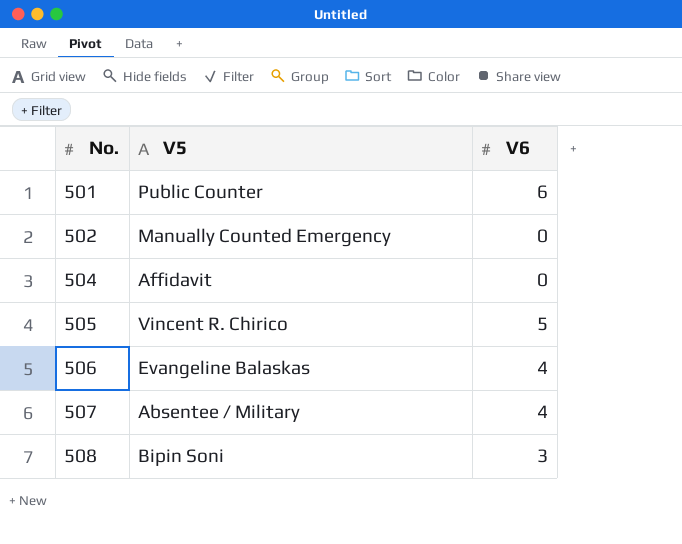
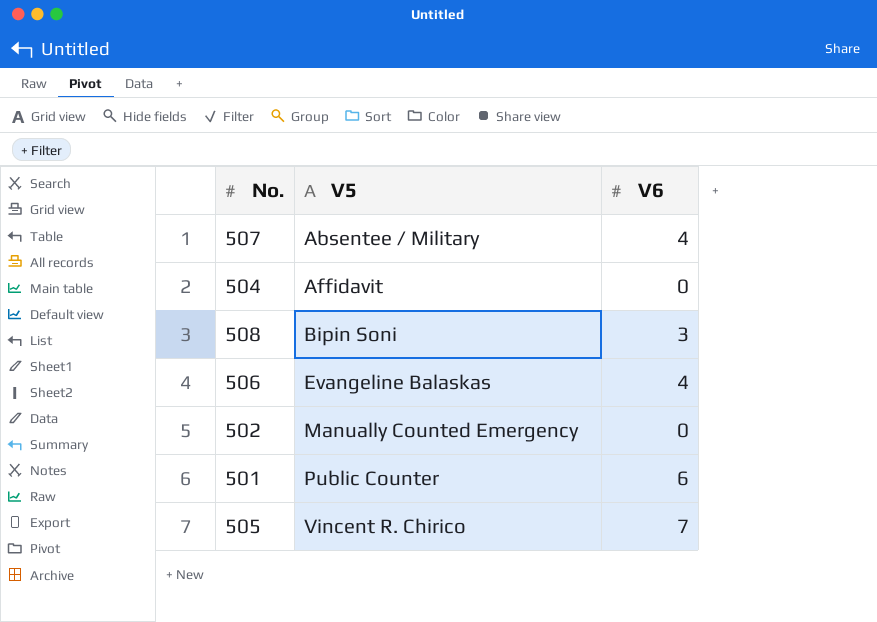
row order: No. ascending -> V5 ascending
505 | V6: 5 -> 7

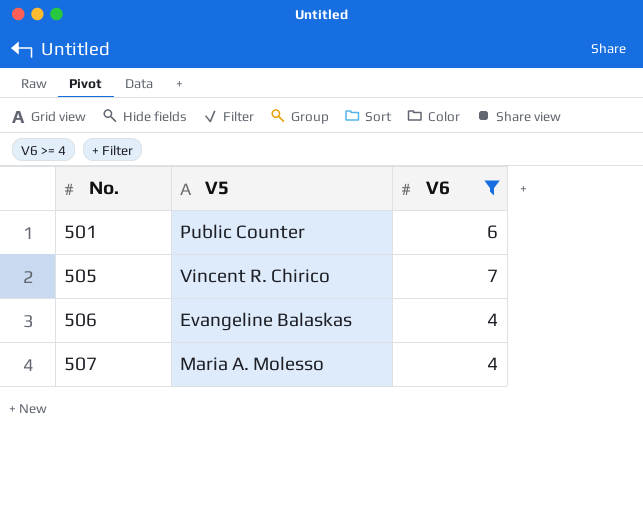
filter: none -> V6 >= 4
row order: V5 ascending -> No. ascending
507 | V5: Absentee / Military -> Maria A. Molesso

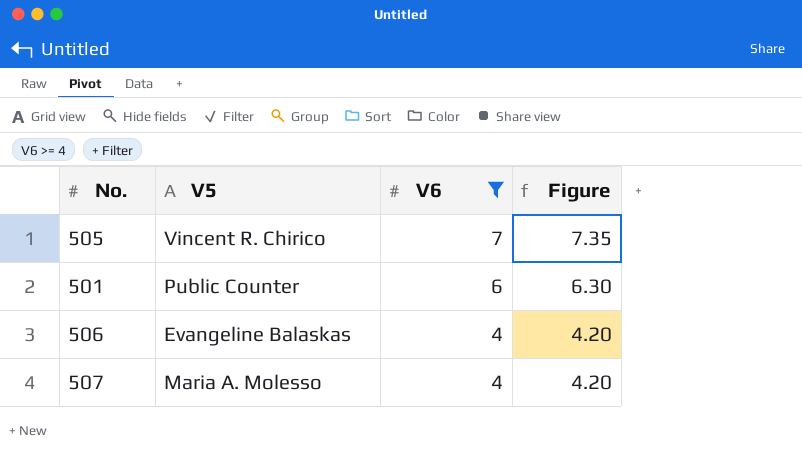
row order: No. ascending -> V6 descending
column Figure | formula: none -> [V6] * 1.05

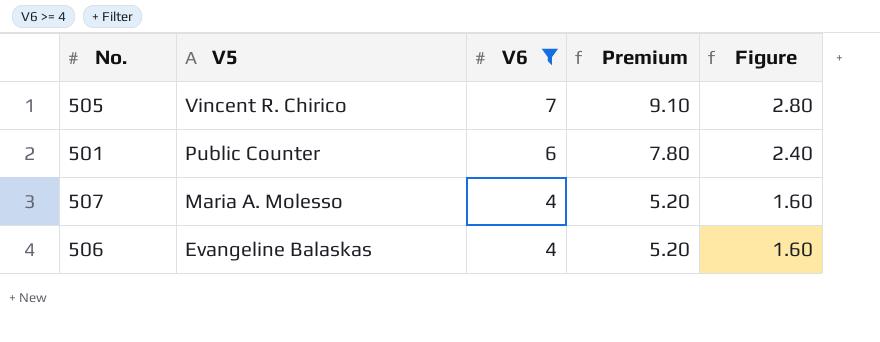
row order: V6 descending -> V5 descending
column Premium | formula: none -> [V6] * 1.3
column Figure | formula: [V6] * 1.05 -> [V6] * 0.4

